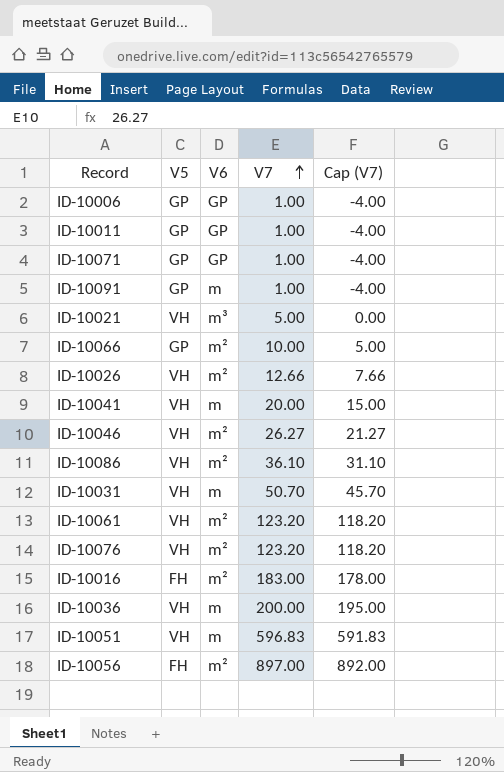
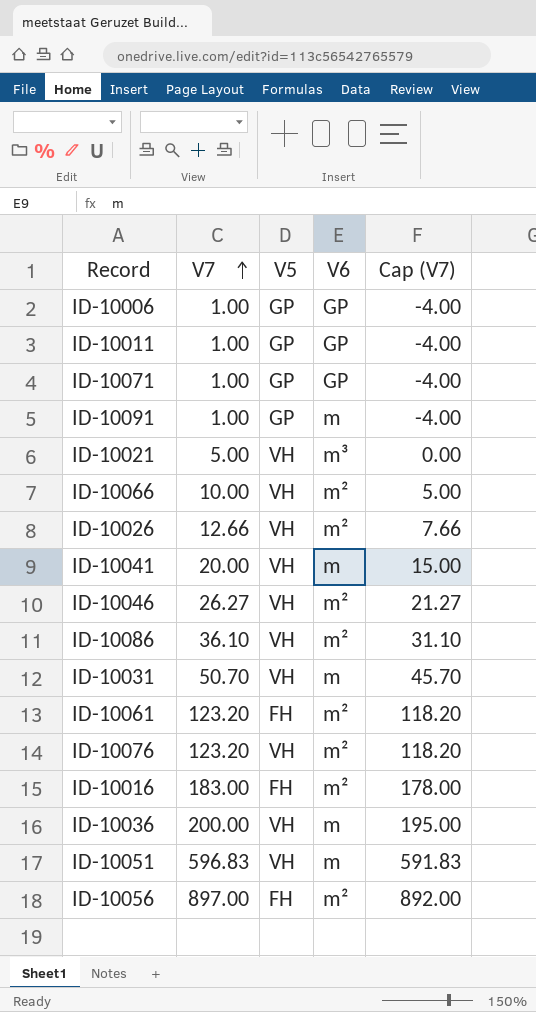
column V7 | position: 4 -> 2
ID-10066 | V5: GP -> VH
ID-10061 | V5: VH -> FH

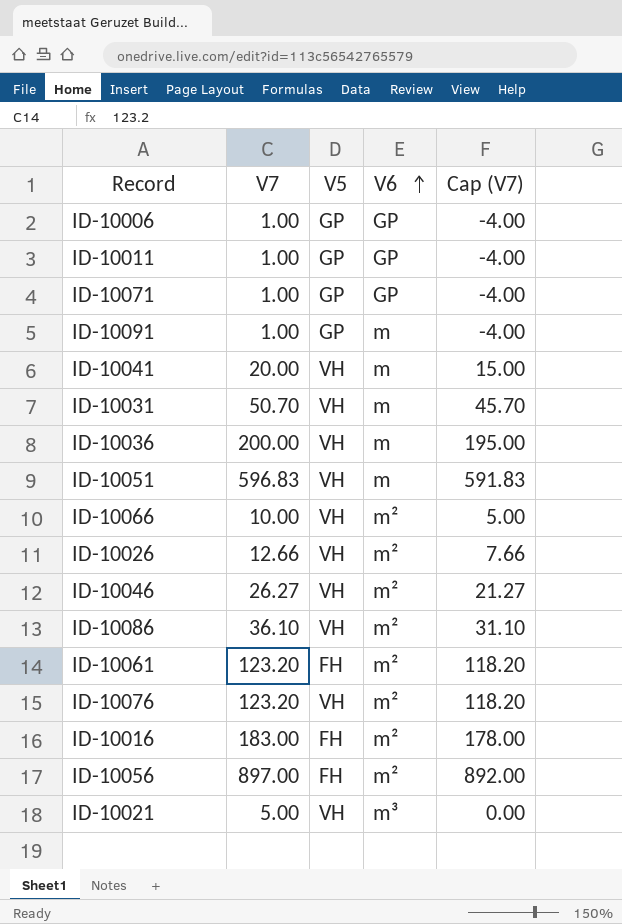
row order: V7 ascending -> V6 ascending

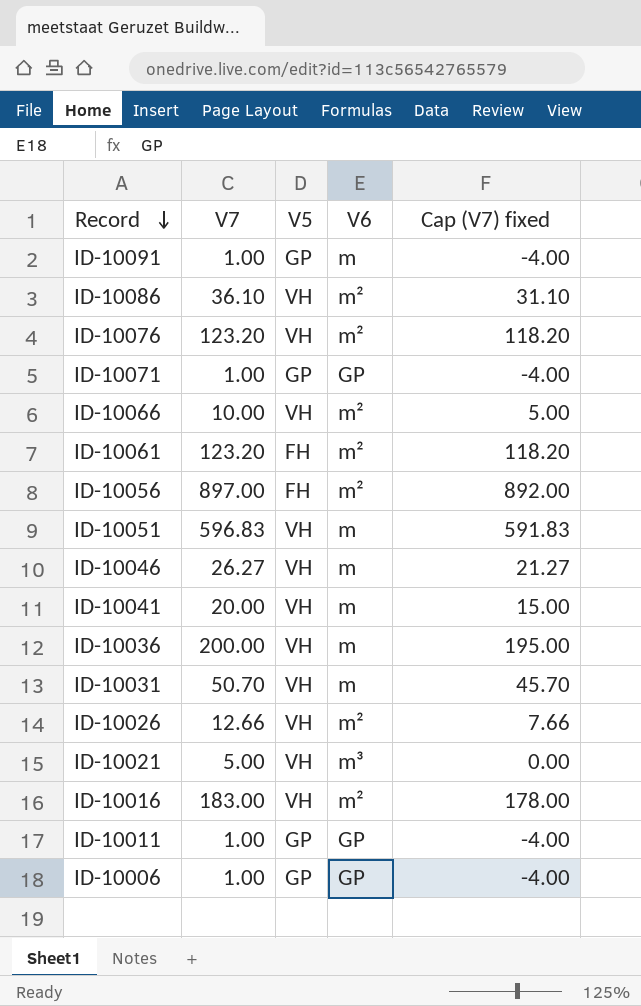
row order: V6 ascending -> Record descending
column name: Cap (V7) -> Cap (V7) fixed
ID-10046 | V6: m² -> m
ID-10016 | V5: FH -> VH

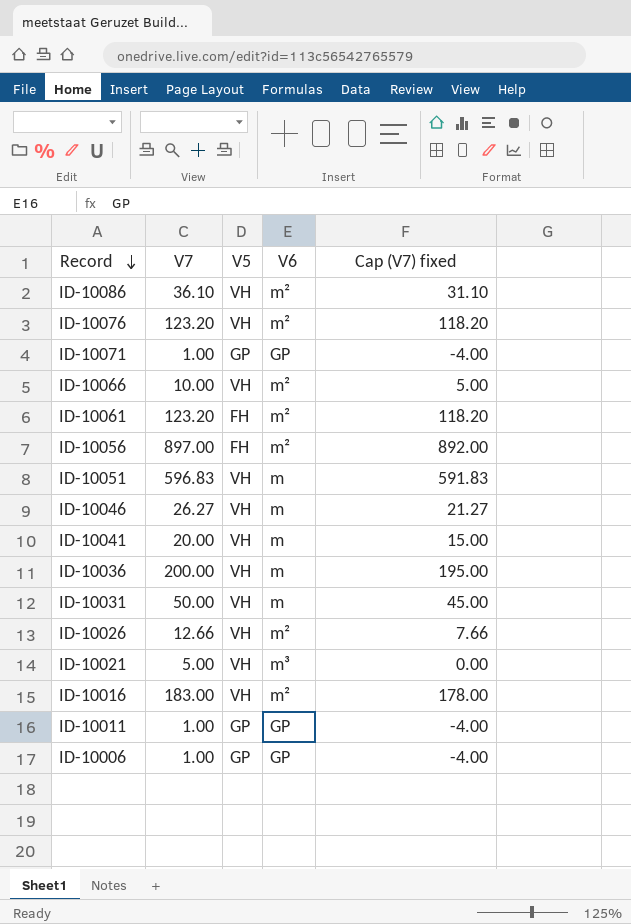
row ID-10091: 1.00 | GP | m | -4.00 -> none
ID-10031 | V7: 50.70 -> 50.00
ID-10031 | Cap (V7) fixed: 45.70 -> 45.00

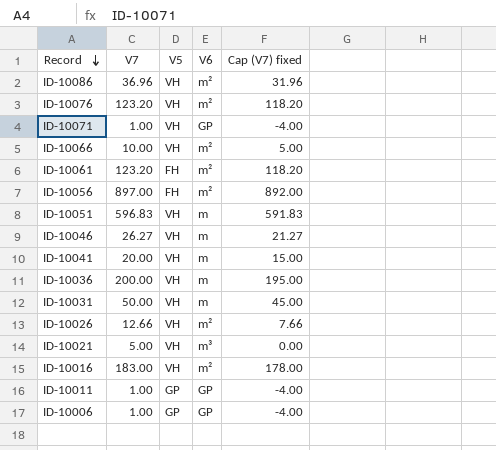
ID-10086 | V7: 36.10 -> 36.96
ID-10086 | Cap (V7) fixed: 31.10 -> 31.96
ID-10071 | V5: GP -> VH

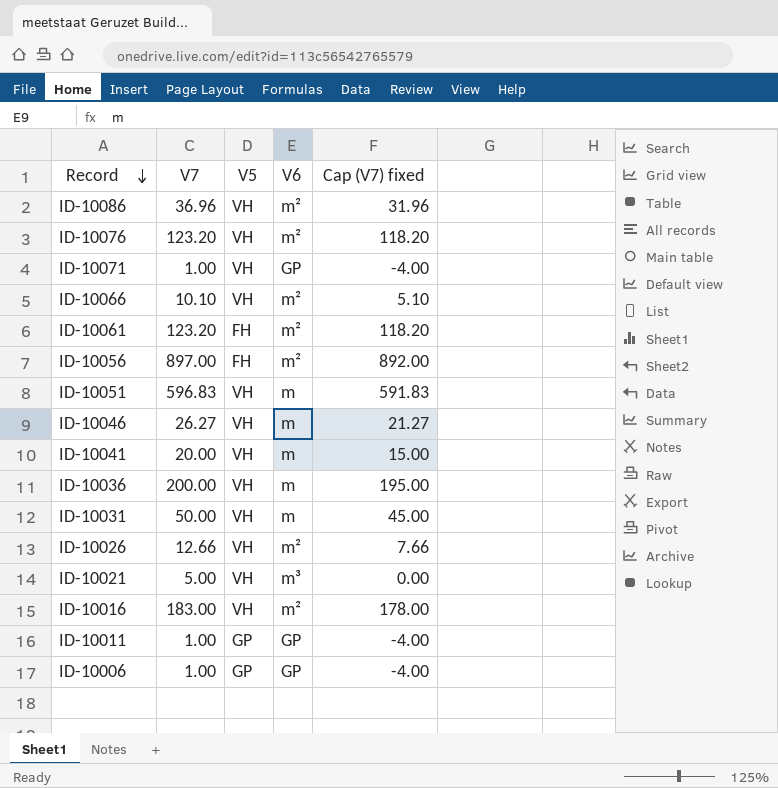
ID-10066 | V7: 10.00 -> 10.10
ID-10066 | Cap (V7) fixed: 5.00 -> 5.10

